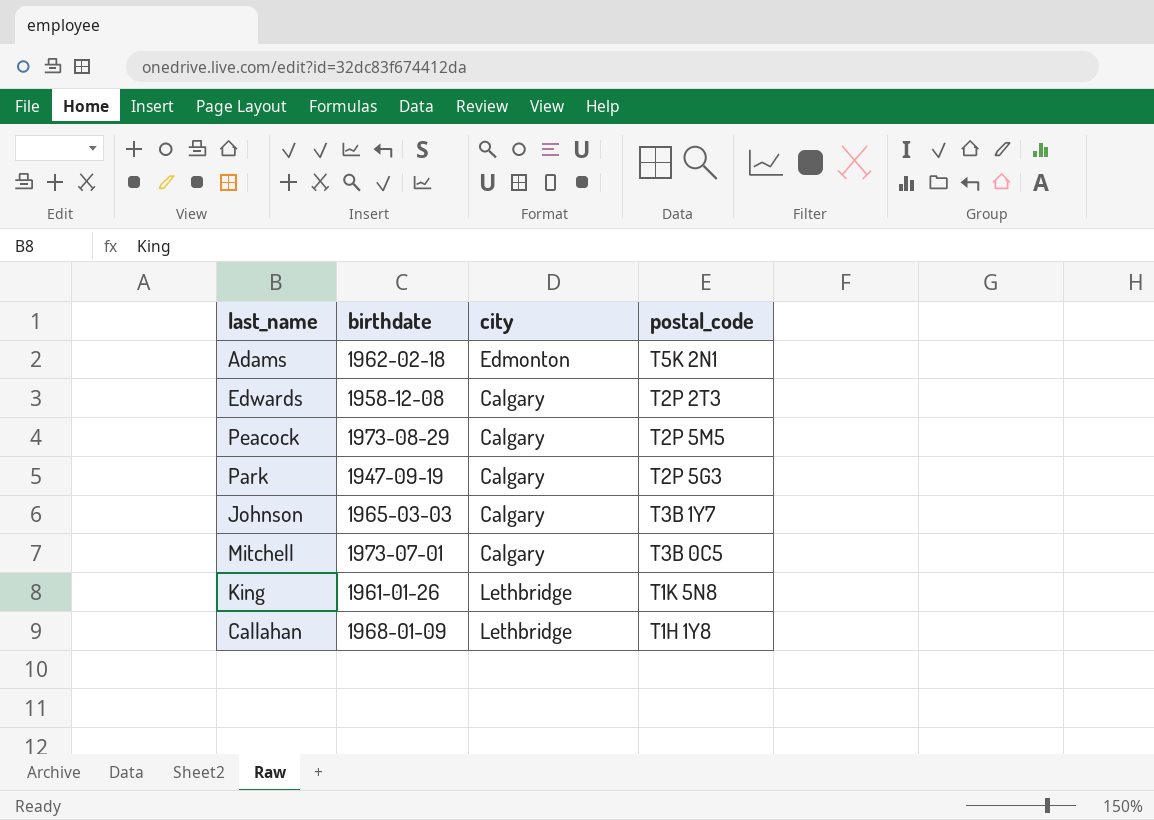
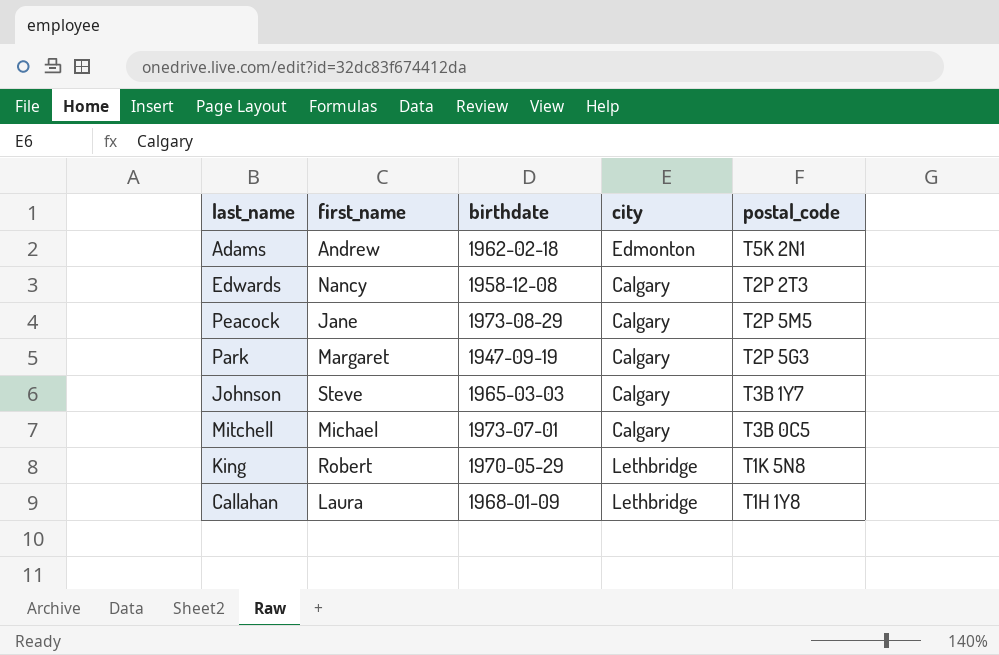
column first_name | position: none -> 2
King | birthdate: 1961-01-26 -> 1970-05-29

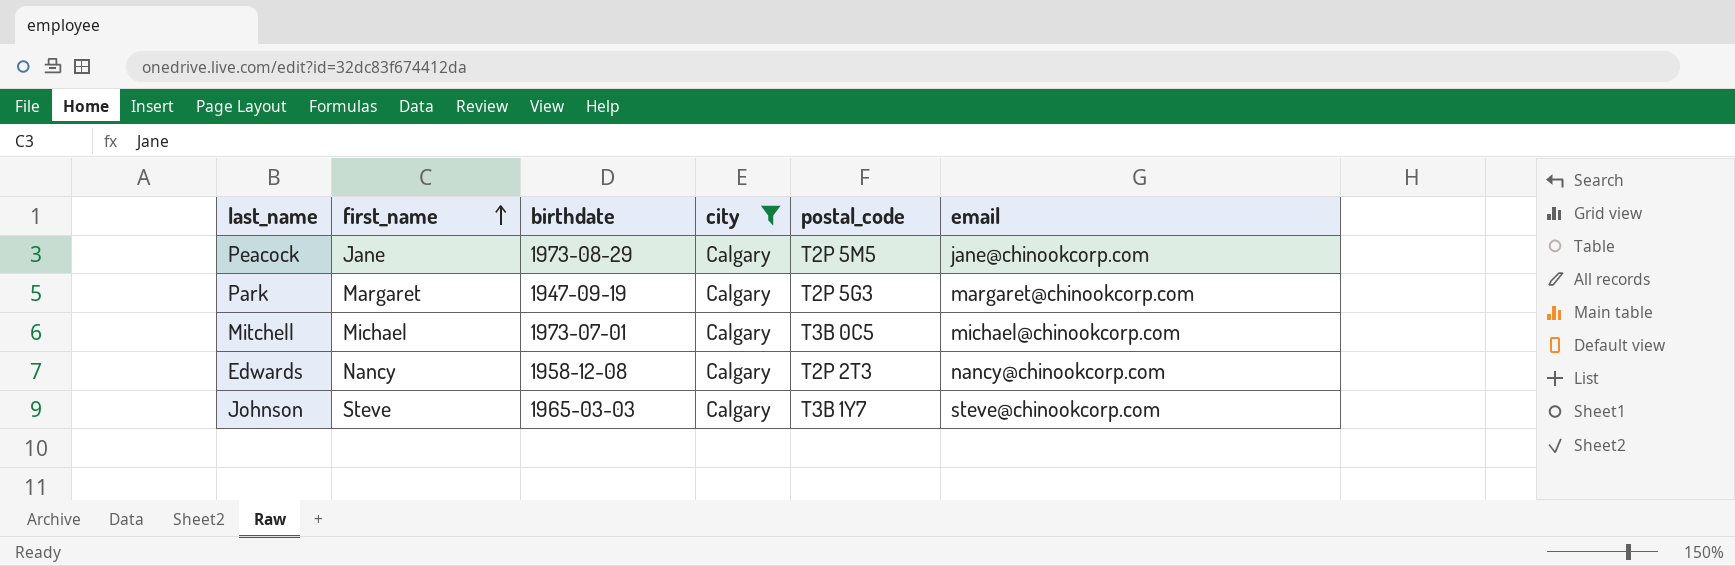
filter: none -> city = Calgary
row order: none -> first_name ascending
column email | position: none -> 6

